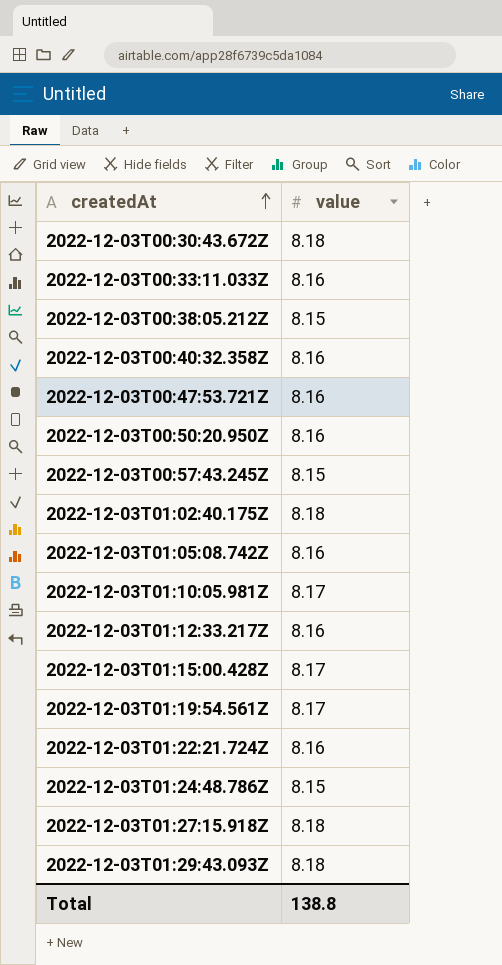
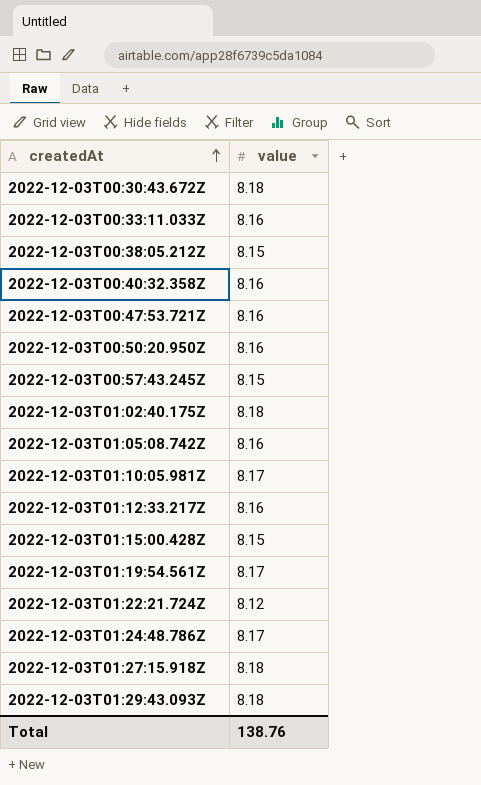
2022-12-03T01:15:00.428Z | value: 8.17 -> 8.15
2022-12-03T01:22:21.724Z | value: 8.16 -> 8.12
2022-12-03T01:24:48.786Z | value: 8.15 -> 8.17
Total | value: 138.8 -> 138.76

